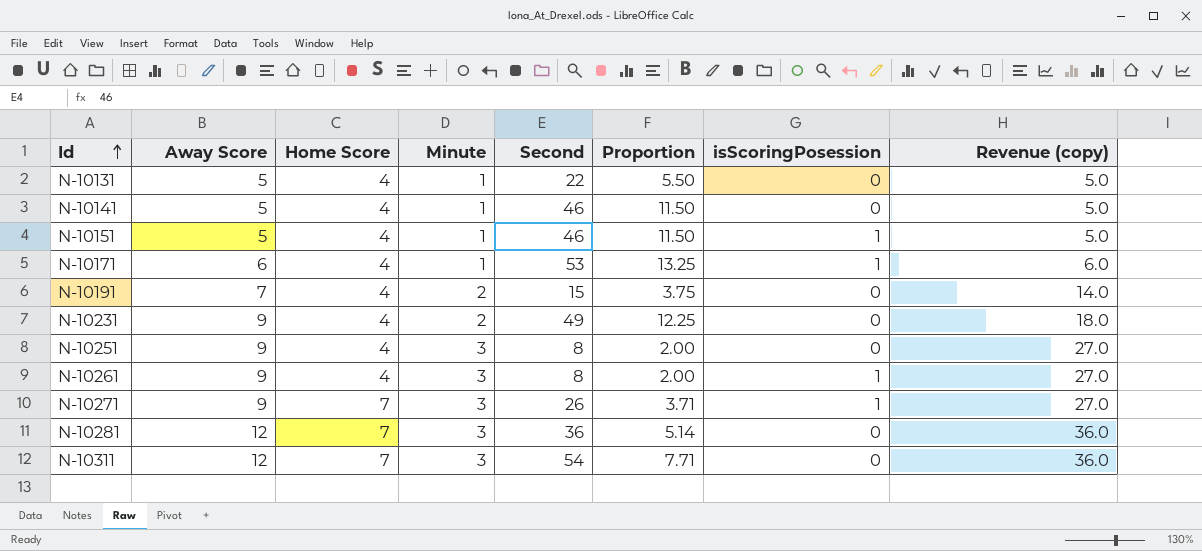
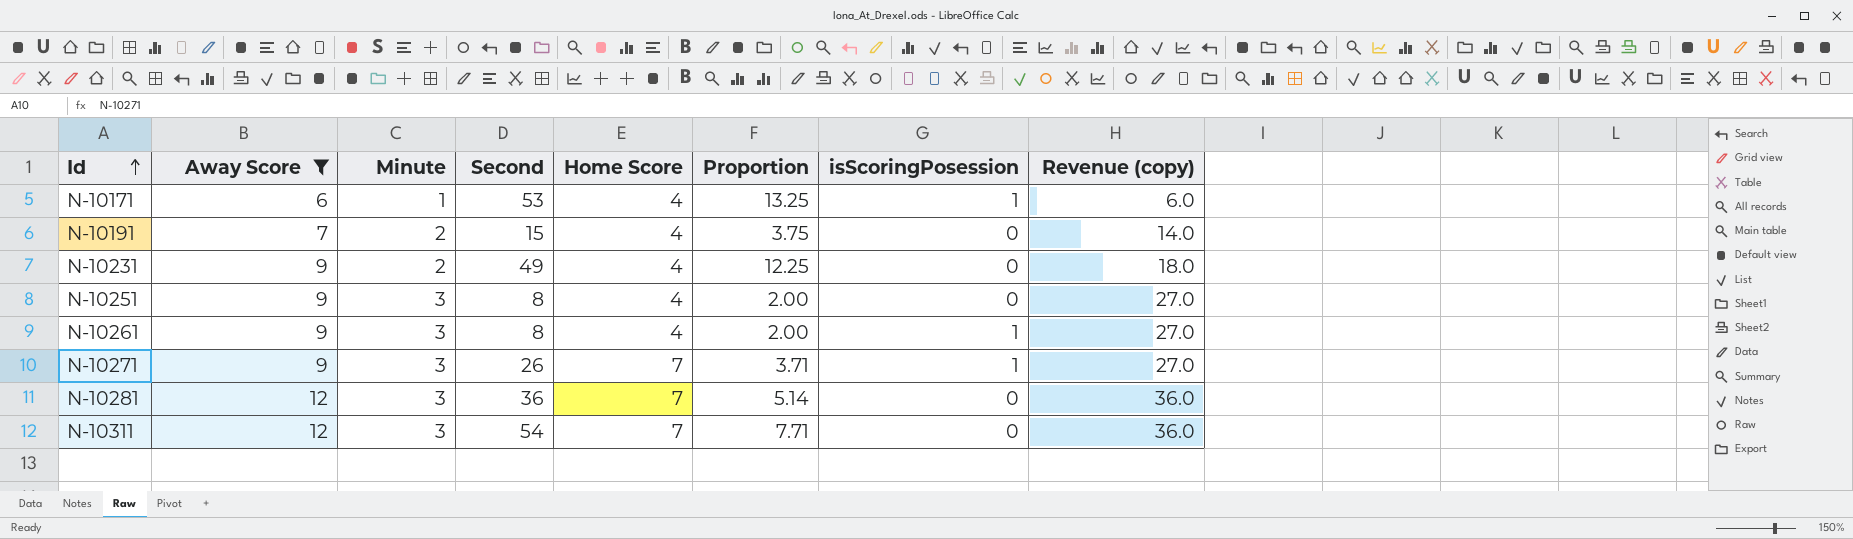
filter: none -> Away Score != 5
column Home Score | position: 3 -> 5

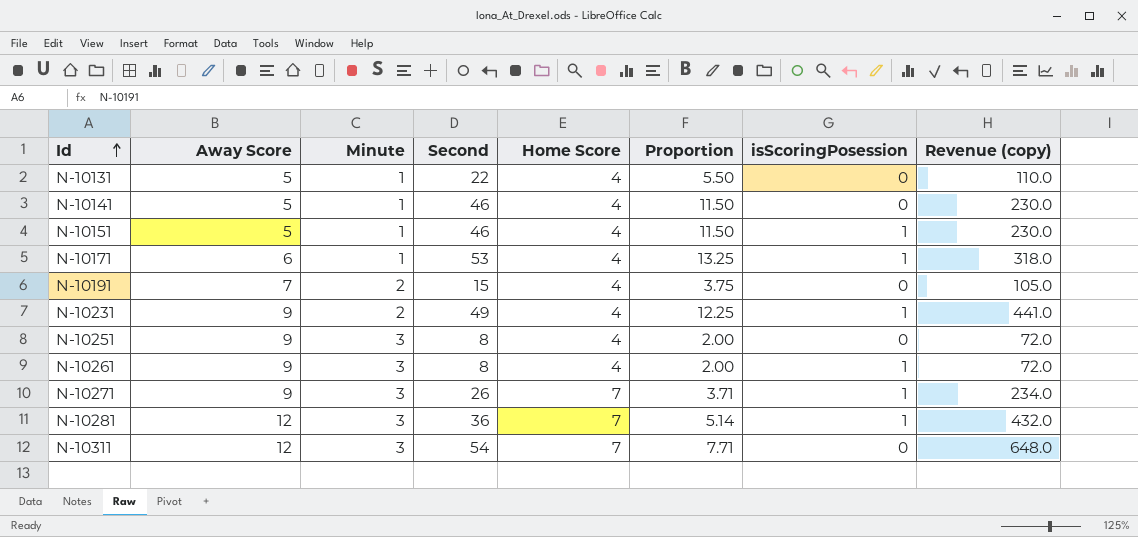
filter: Away Score != 5 -> none
column Revenue (copy) | formula: [Away Score] * [Minute] -> [Away Score] * [Second]
N-10231 | isScoringPosession: 0 -> 1
N-10281 | isScoringPosession: 0 -> 1

